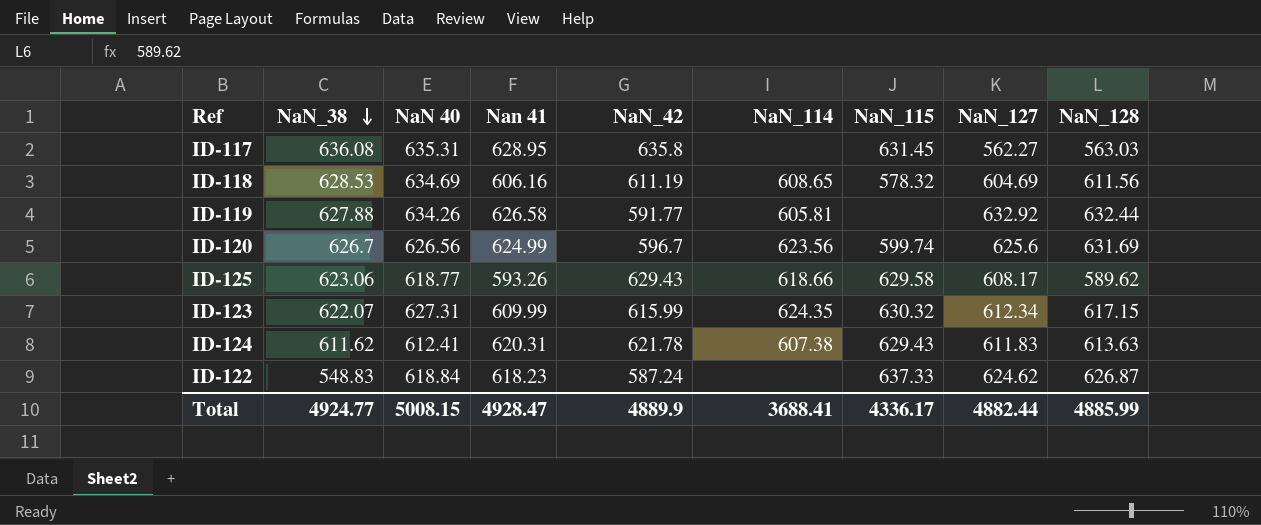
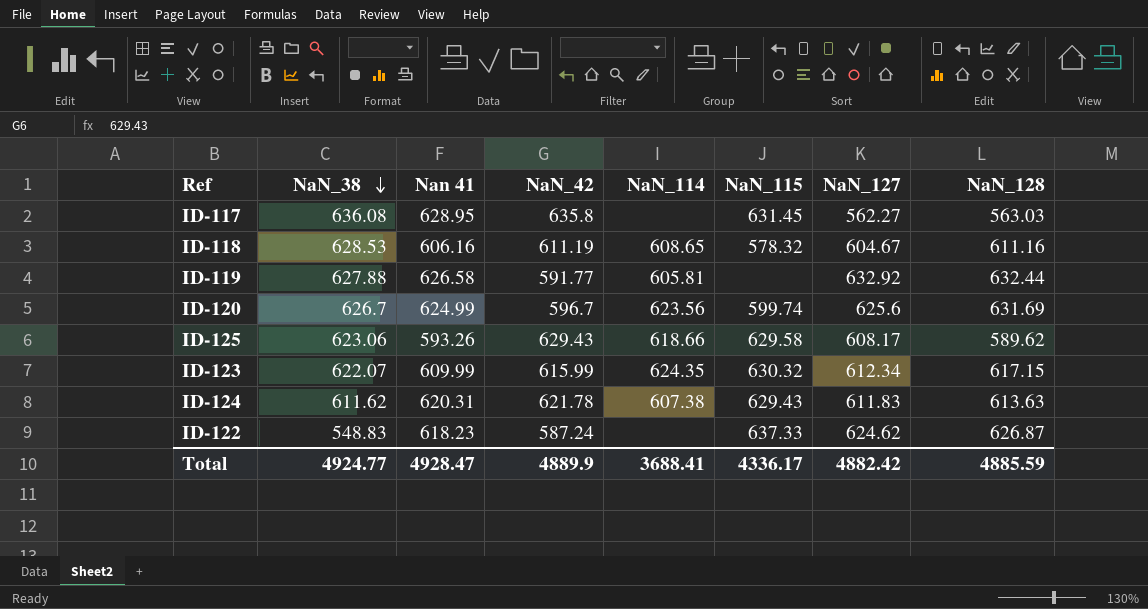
column NaN 40 | position: 3 -> none
ID-118 | NaN_127: 604.69 -> 604.67
ID-118 | NaN_128: 611.56 -> 611.16
Total | NaN_127: 4882.44 -> 4882.42
Total | NaN_128: 4885.99 -> 4885.59

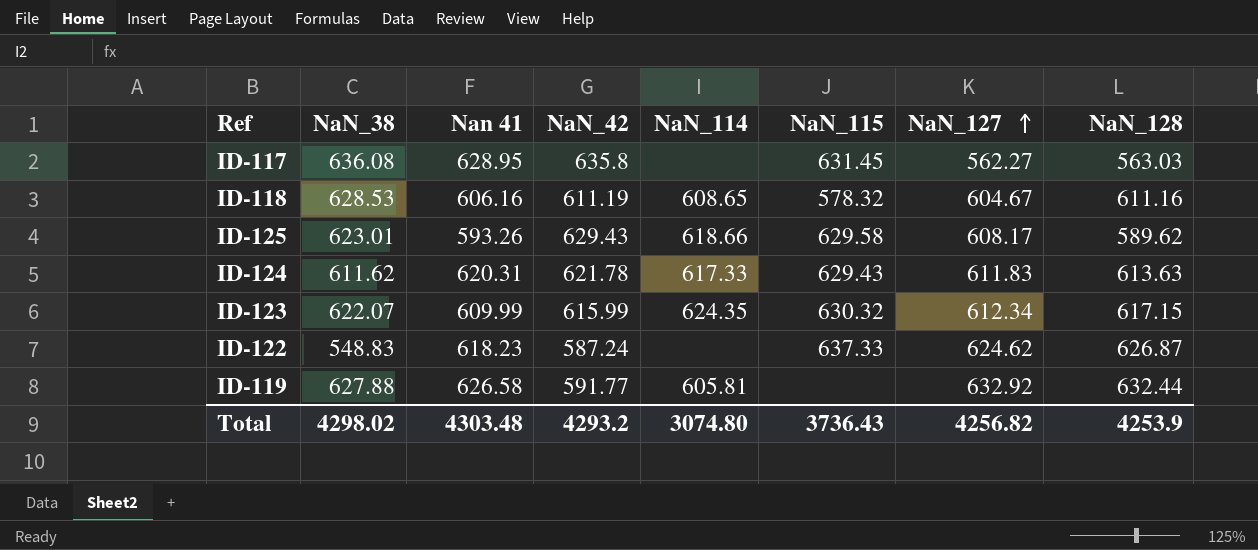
row order: NaN_38 descending -> NaN_127 ascending
row ID-120: 626.7 | 624.99 | 596.7 | 623.56 | 599.74 | 625.6 | 631.69 -> none
ID-125 | NaN_38: 623.06 -> 623.01
ID-124 | NaN_114: 607.38 -> 617.33
Total | NaN_38: 4924.77 -> 4298.02
Total | Nan 41: 4928.47 -> 4303.48
Total | NaN_42: 4889.9 -> 4293.2
Total | NaN_114: 3688.41 -> 3074.80
Total | NaN_115: 4336.17 -> 3736.43
Total | NaN_127: 4882.42 -> 4256.82
Total | NaN_128: 4885.59 -> 4253.9

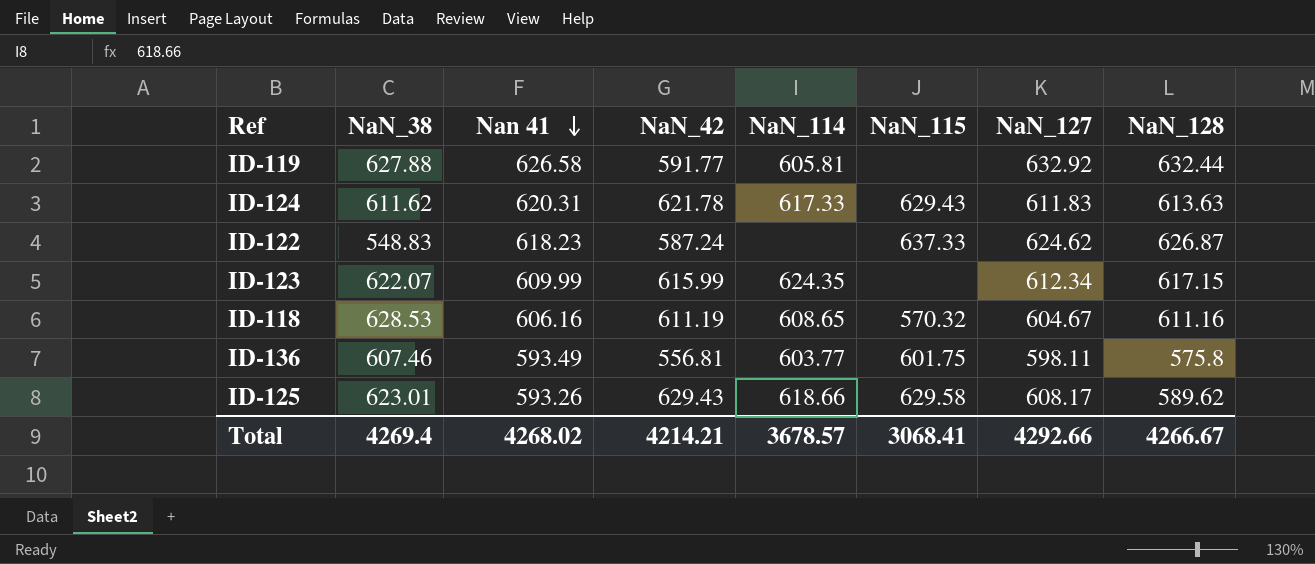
row order: NaN_127 ascending -> Nan 41 descending
row ID-117: 636.08 | 628.95 | 635.8 | none | 631.45 | 562.27 | 563.03 -> none
ID-123 | NaN_115: 630.32 -> none
ID-118 | NaN_115: 578.32 -> 570.32
row ID-136: none -> 607.46 | 593.49 | 556.81 | 603.77 | 601.75 | 598.11 | 575.8
Total | NaN_38: 4298.02 -> 4269.4
Total | Nan 41: 4303.48 -> 4268.02
Total | NaN_42: 4293.2 -> 4214.21
Total | NaN_114: 3074.80 -> 3678.57
Total | NaN_115: 3736.43 -> 3068.41
Total | NaN_127: 4256.82 -> 4292.66
Total | NaN_128: 4253.9 -> 4266.67

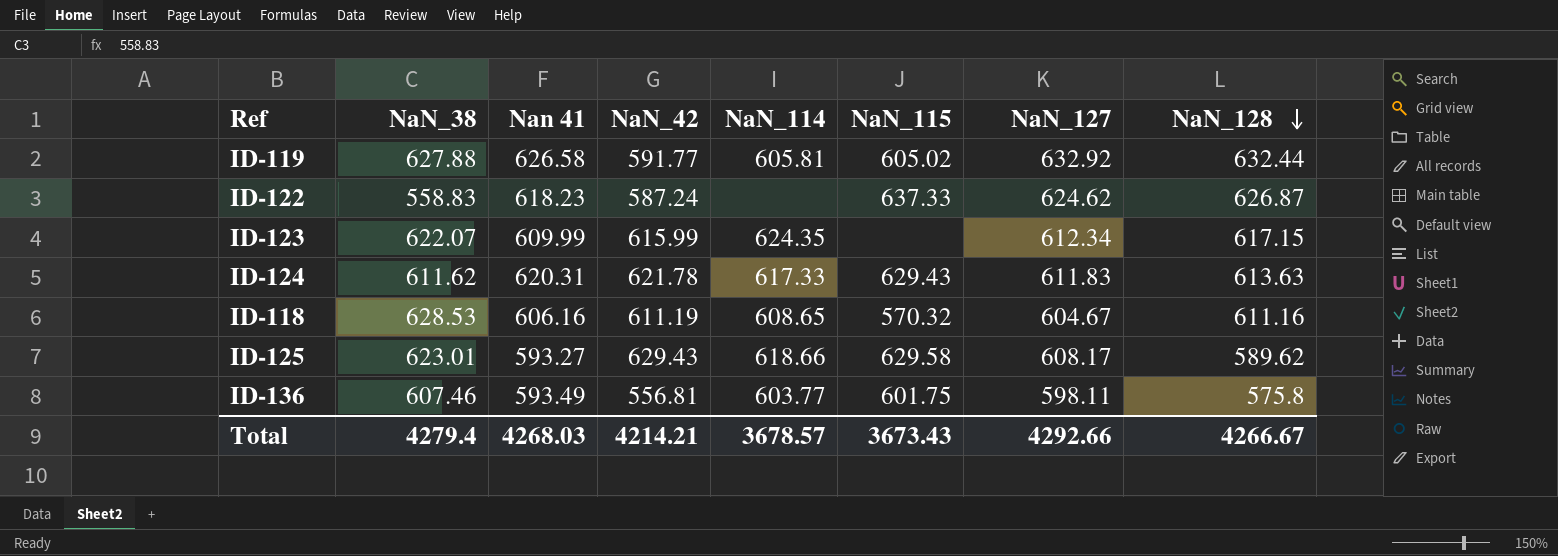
row order: Nan 41 descending -> NaN_128 descending
ID-119 | NaN_115: none -> 605.02
ID-122 | NaN_38: 548.83 -> 558.83
ID-125 | Nan 41: 593.26 -> 593.27
Total | NaN_38: 4269.4 -> 4279.4
Total | Nan 41: 4268.02 -> 4268.03
Total | NaN_115: 3068.41 -> 3673.43

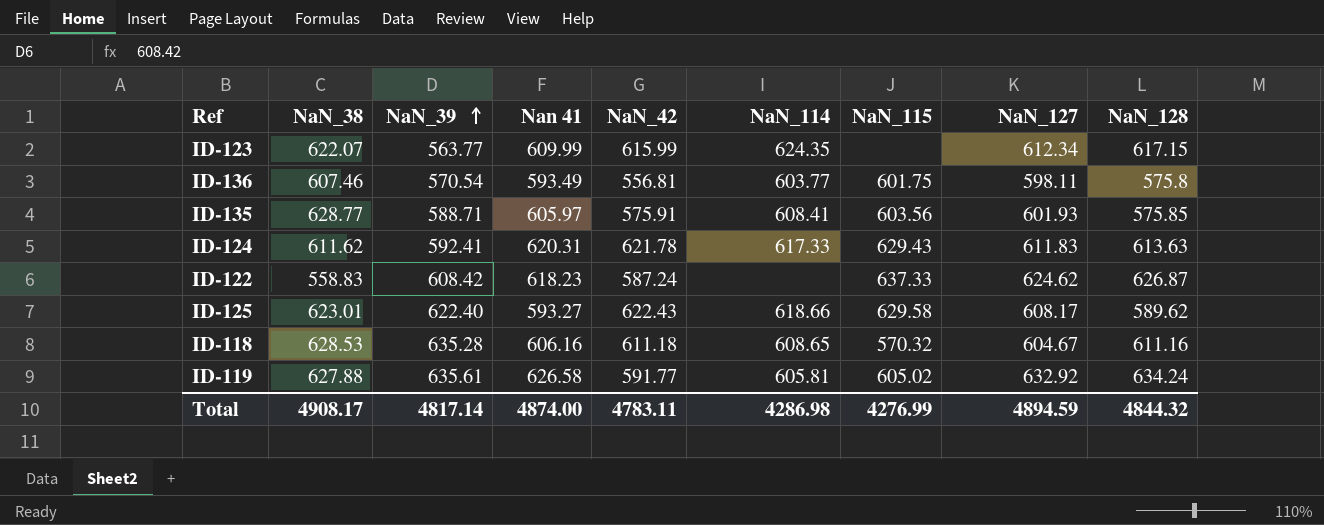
row order: NaN_128 descending -> NaN_39 ascending
column NaN_39 | position: none -> 3
row ID-135: none -> 628.77 | 588.71 | 605.97 | 575.91 | 608.41 | 603.56 | 601.93 | 575.85
ID-125 | NaN_42: 629.43 -> 622.43
ID-118 | NaN_42: 611.19 -> 611.18
ID-119 | NaN_128: 632.44 -> 634.24
Total | NaN_38: 4279.4 -> 4908.17
Total | Nan 41: 4268.03 -> 4874.00
Total | NaN_42: 4214.21 -> 4783.11
Total | NaN_114: 3678.57 -> 4286.98
Total | NaN_115: 3673.43 -> 4276.99
Total | NaN_127: 4292.66 -> 4894.59
Total | NaN_128: 4266.67 -> 4844.32

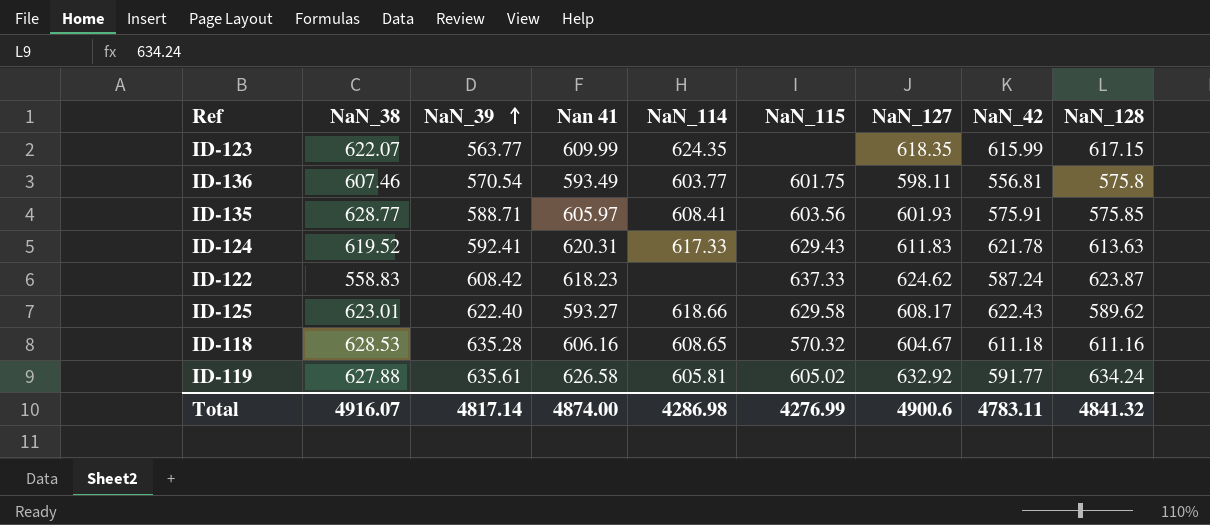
column NaN_42 | position: 5 -> 8
ID-123 | NaN_127: 612.34 -> 618.35
ID-124 | NaN_38: 611.62 -> 619.52
ID-122 | NaN_128: 626.87 -> 623.87
Total | NaN_38: 4908.17 -> 4916.07
Total | NaN_127: 4894.59 -> 4900.6
Total | NaN_128: 4844.32 -> 4841.32

